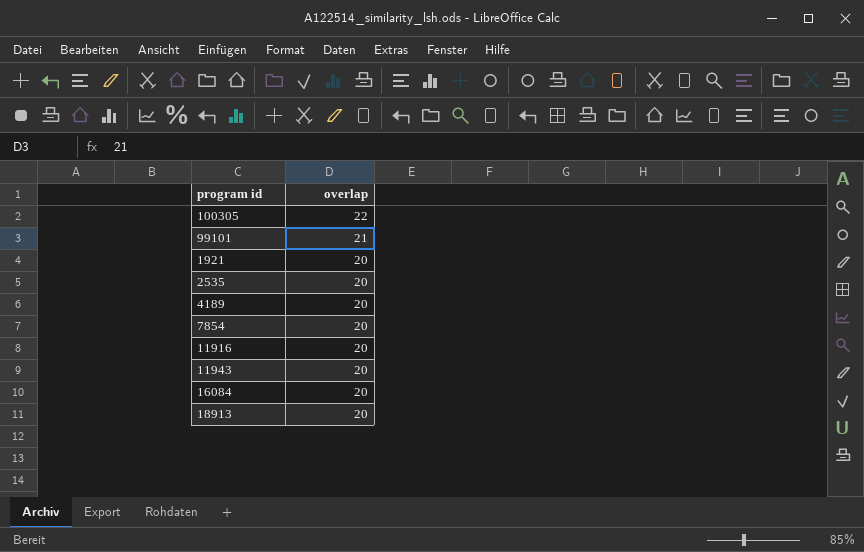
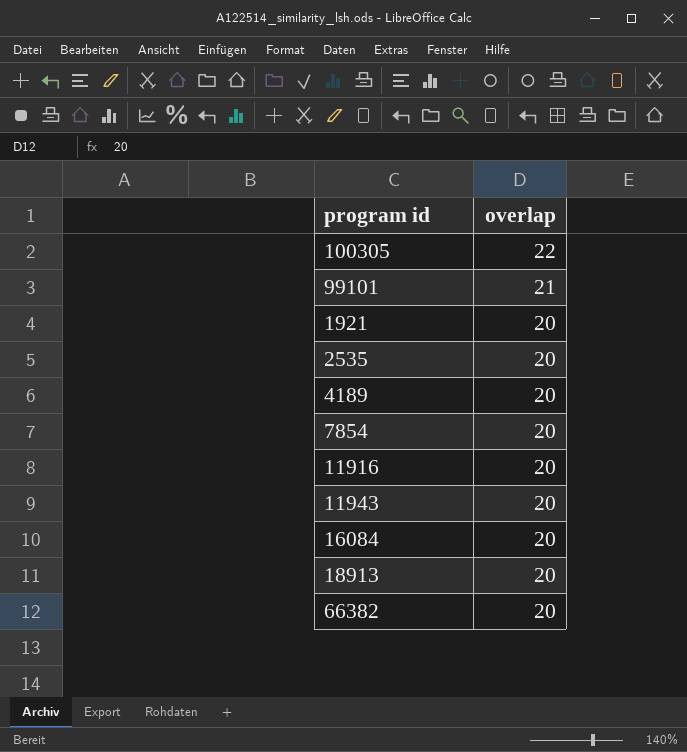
row 66382: none -> 20

